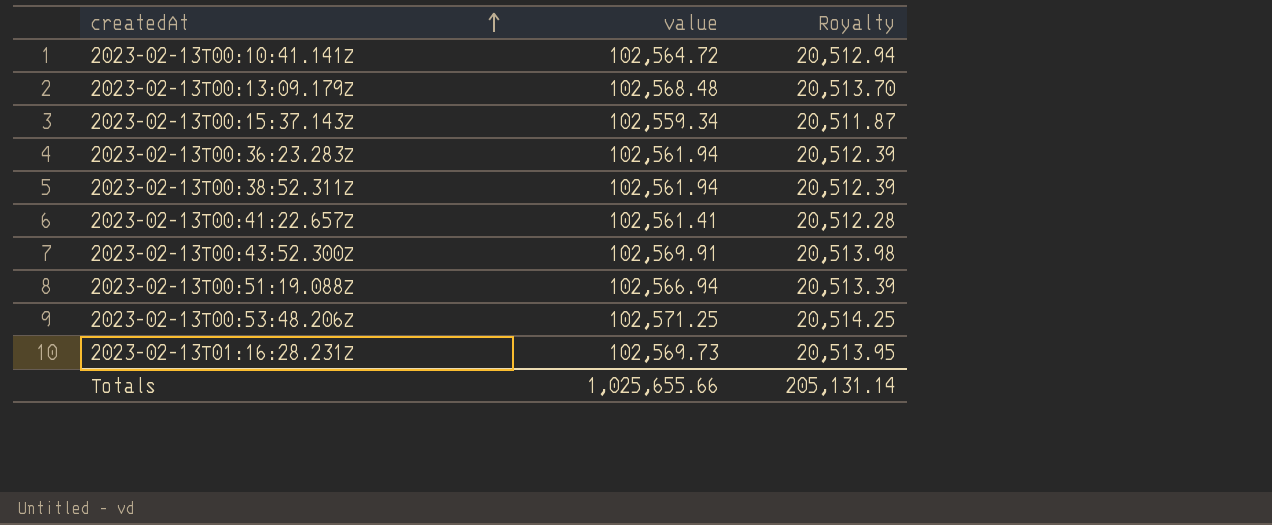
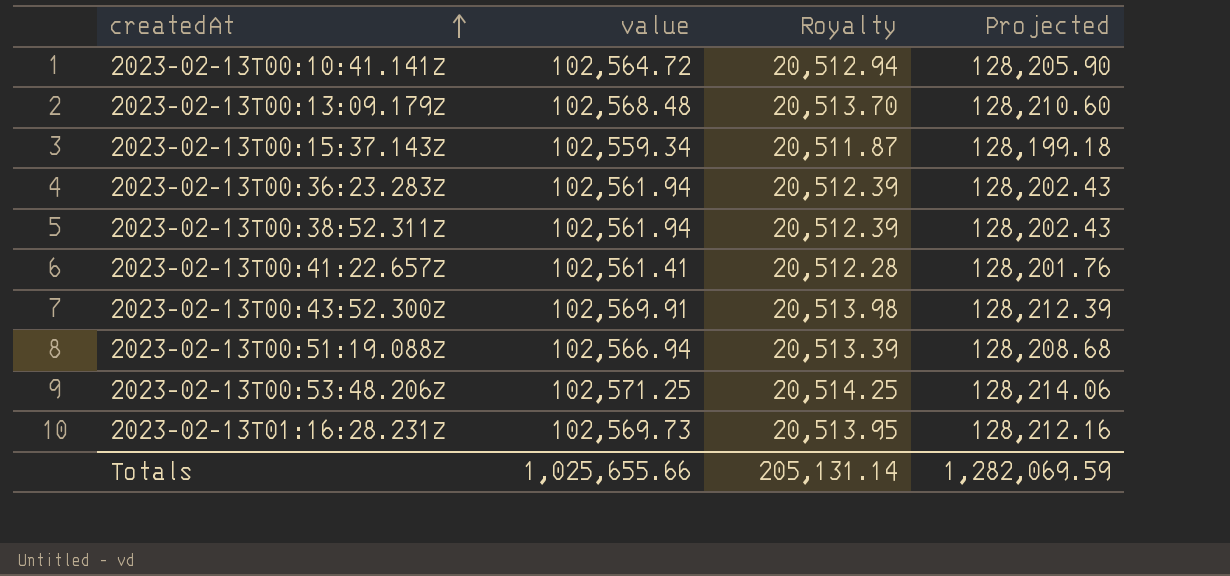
column Projected | formula: none -> [value] * 1.25

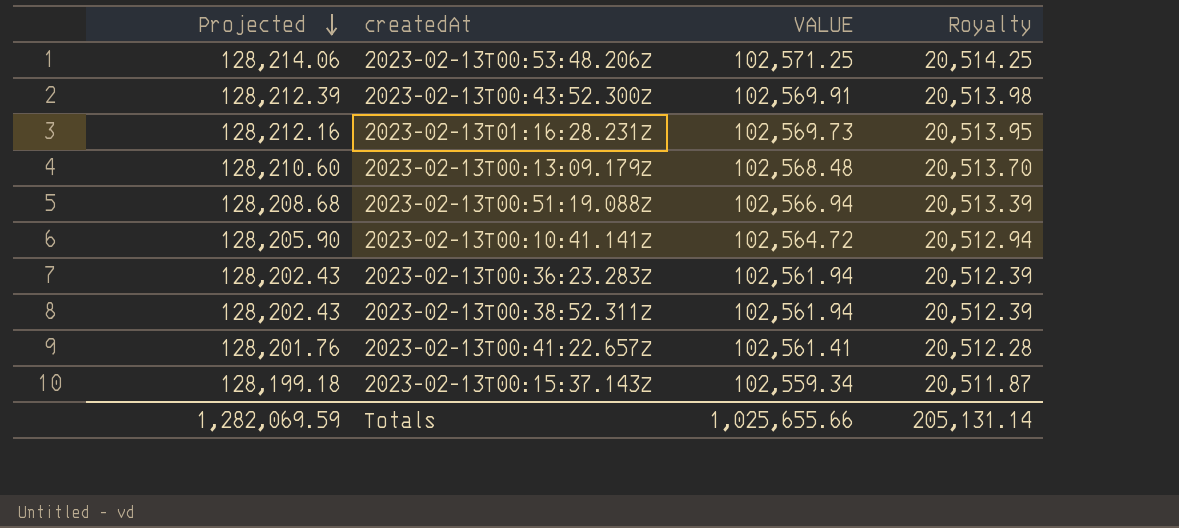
row order: createdAt ascending -> Projected descending
column Projected | position: 4 -> 1
column name: value -> VALUE

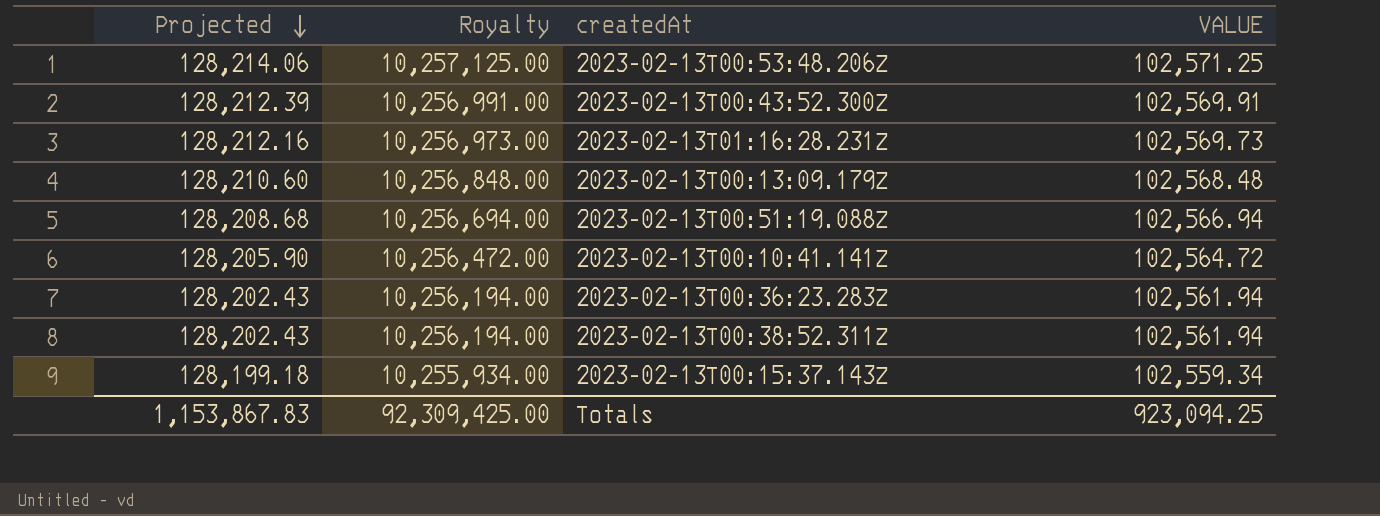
column Royalty | formula: [VALUE] * 0.2 -> [VALUE] * 100
column Royalty | position: 4 -> 2
row 2023-02-13T00:41:22.657Z: 128,201.76 | 102,561.41 | 20,512.28 -> none
Totals | Projected: 1,282,069.59 -> 1,153,867.83
Totals | Royalty: 205,131.14 -> 92,309,425.00
Totals | VALUE: 1,025,655.66 -> 923,094.25

